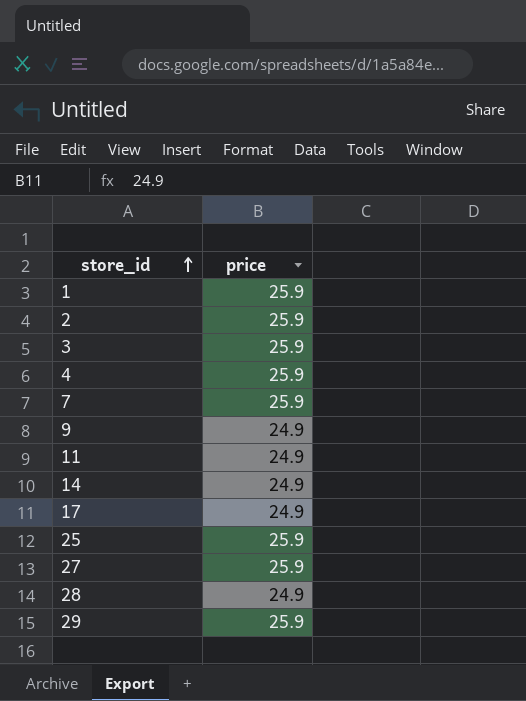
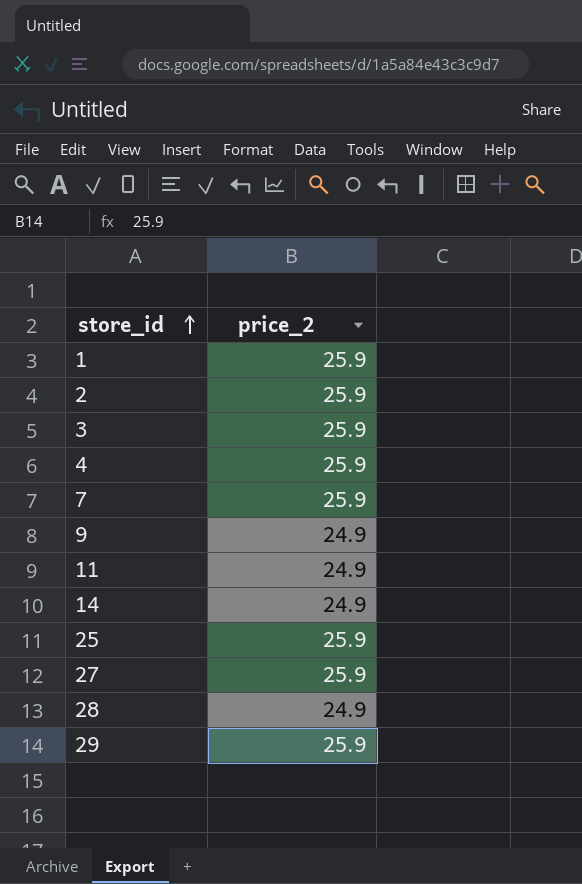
column name: price -> price_2
row 17: 24.9 -> none

